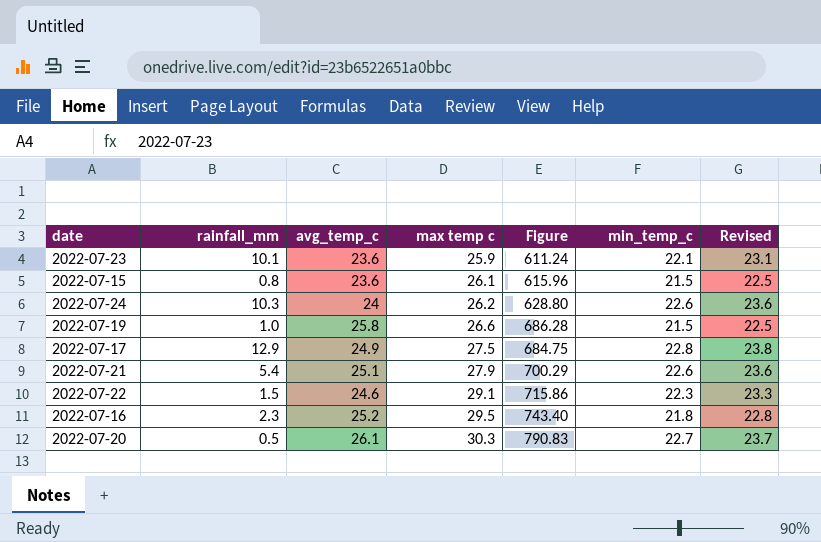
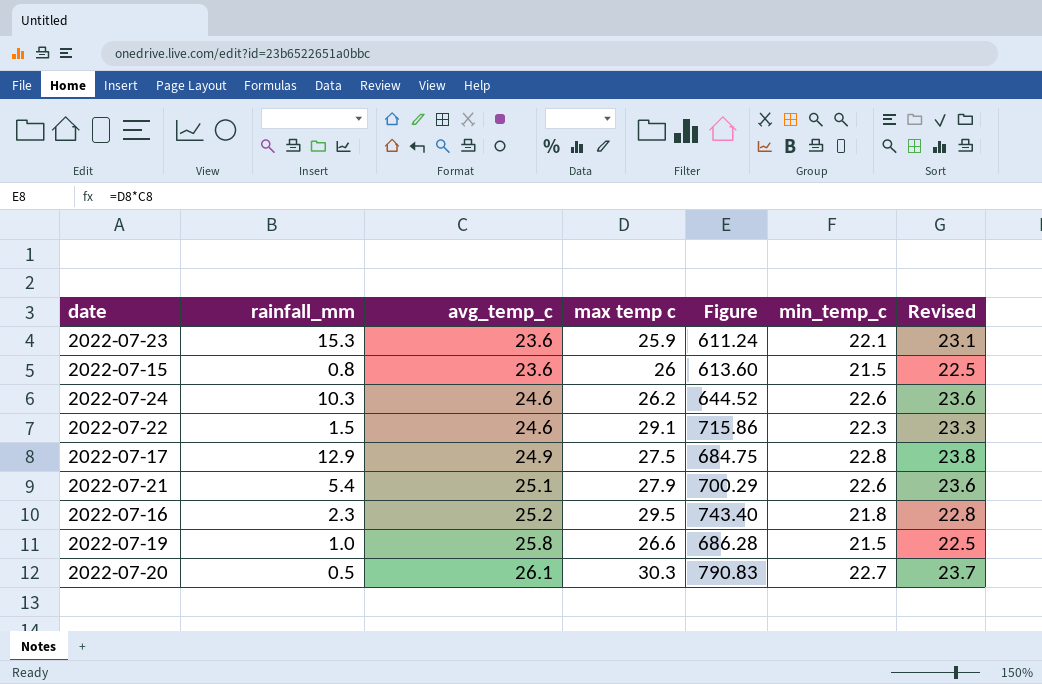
row order: max temp c ascending -> avg_temp_c ascending
2022-07-23 | rainfall_mm: 10.1 -> 15.3
2022-07-15 | max temp c: 26.1 -> 26
2022-07-15 | Figure: 615.96 -> 613.60
2022-07-24 | avg_temp_c: 24 -> 24.6
2022-07-24 | Figure: 628.80 -> 644.52

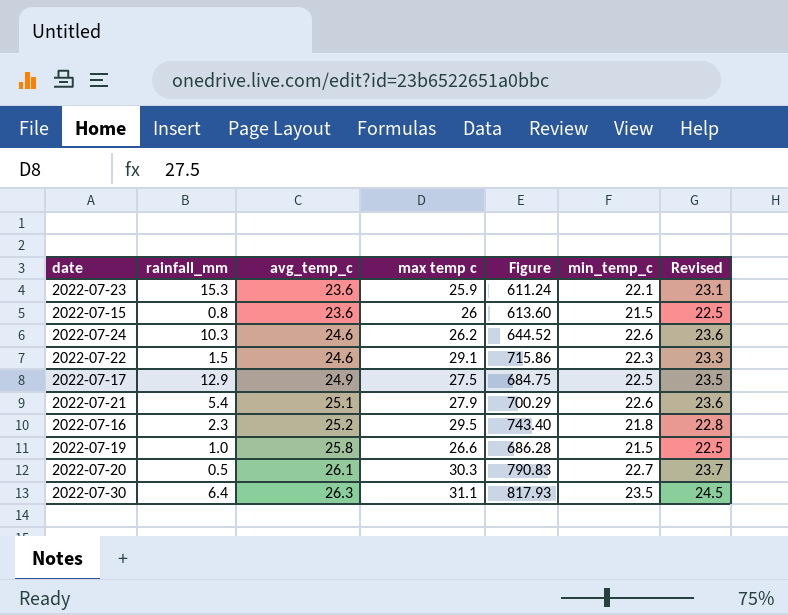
2022-07-17 | min_temp_c: 22.8 -> 22.5
2022-07-17 | Revised: 23.8 -> 23.5
row 2022-07-30: none -> 6.4 | 26.3 | 31.1 | 817.93 | 23.5 | 24.5

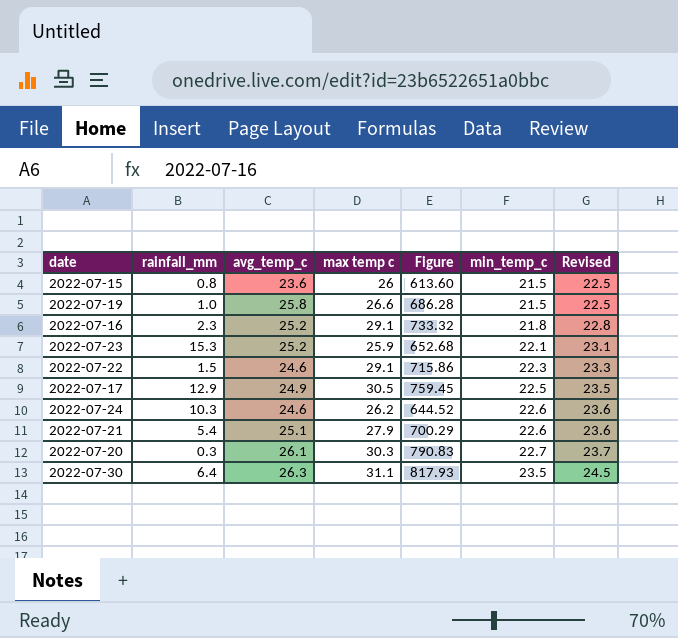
row order: avg_temp_c ascending -> min_temp_c ascending
2022-07-16 | max temp c: 29.5 -> 29.1
2022-07-16 | Figure: 743.40 -> 733.32
2022-07-23 | avg_temp_c: 23.6 -> 25.2
2022-07-23 | Figure: 611.24 -> 652.68
2022-07-17 | max temp c: 27.5 -> 30.5
2022-07-17 | Figure: 684.75 -> 759.45
2022-07-20 | rainfall_mm: 0.5 -> 0.3

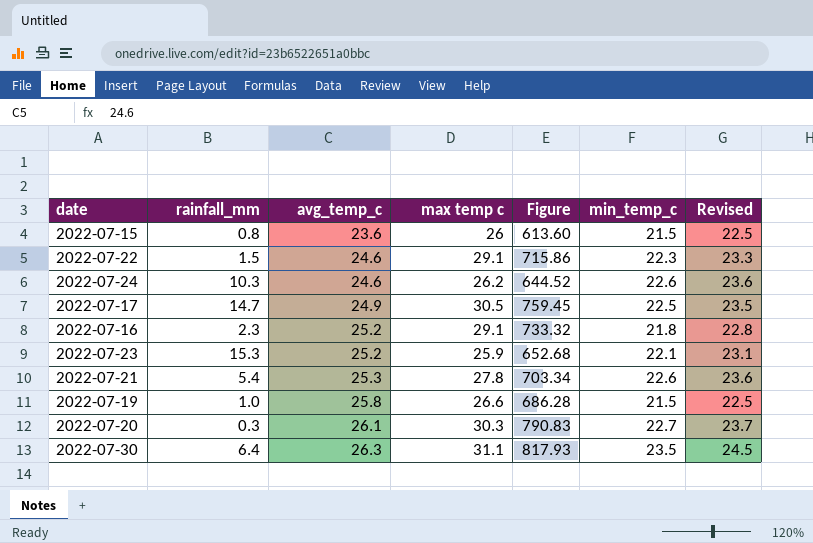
row order: min_temp_c ascending -> avg_temp_c ascending
2022-07-17 | rainfall_mm: 12.9 -> 14.7
2022-07-21 | avg_temp_c: 25.1 -> 25.3
2022-07-21 | max temp c: 27.9 -> 27.8
2022-07-21 | Figure: 700.29 -> 703.34

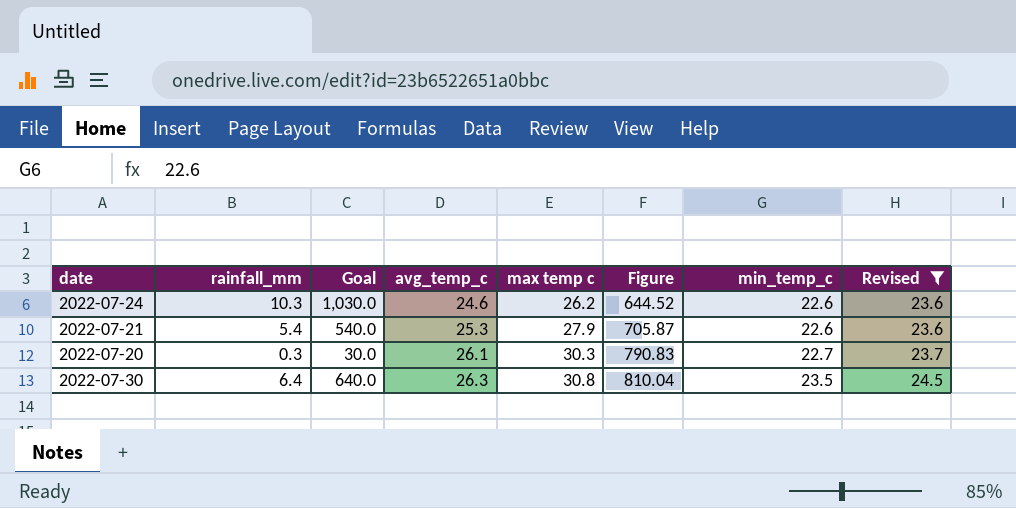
filter: none -> Revised >= 23.6
column Goal | formula: none -> [rainfall_mm] * 100
2022-07-21 | max temp c: 27.8 -> 27.9
2022-07-21 | Figure: 703.34 -> 705.87
2022-07-30 | max temp c: 31.1 -> 30.8
2022-07-30 | Figure: 817.93 -> 810.04

